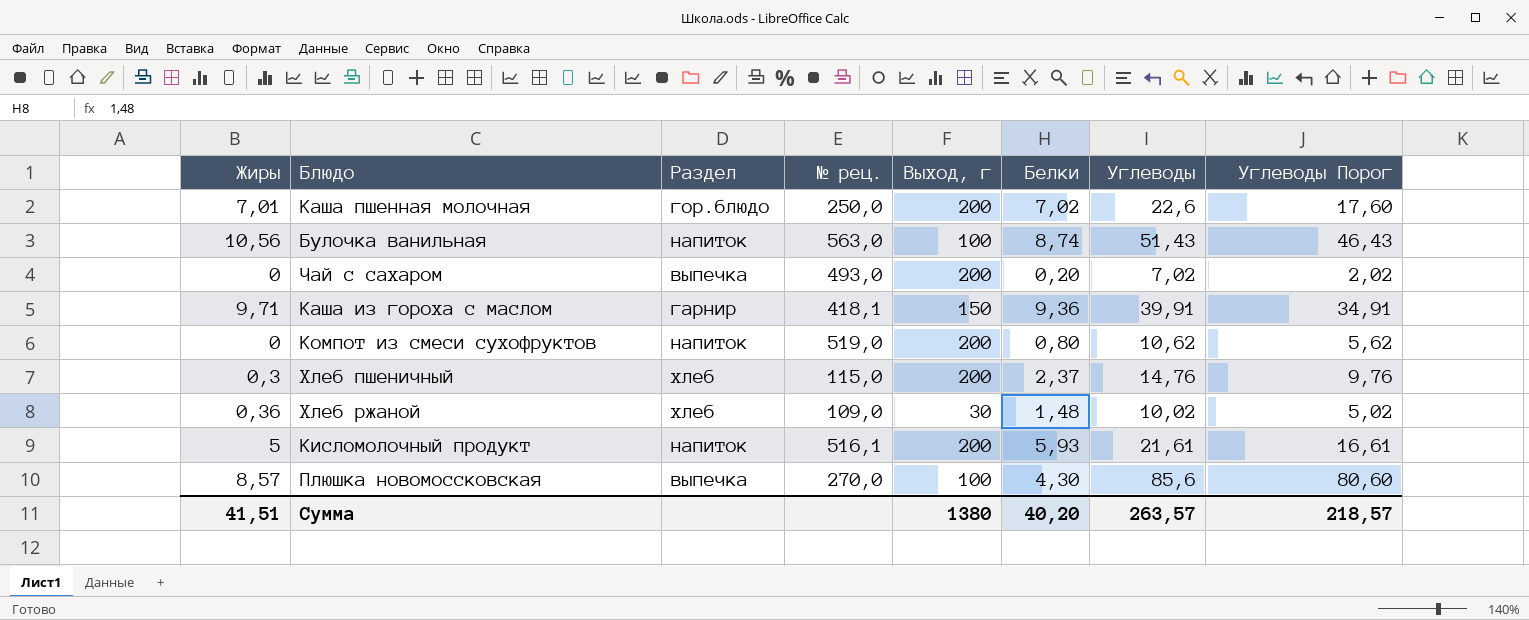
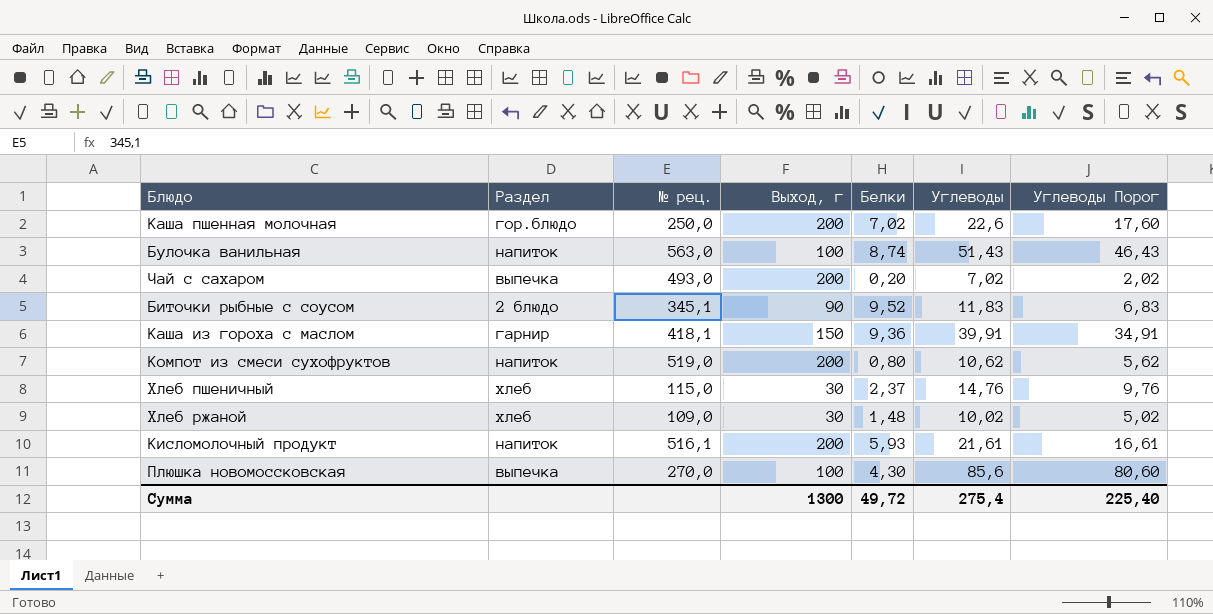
column Жиры | position: 1 -> none
row Биточки рыбные с соусом: none -> 2 блюдо | 345,1 | 90 | 9,52 | 11,83 | 6,83
Хлеб пшеничный | Выход, г: 200 -> 30
Сумма | Выход, г: 1380 -> 1300
Сумма | Белки: 40,20 -> 49,72
Сумма | Углеводы: 263,57 -> 275,4
Сумма | Углеводы Порог: 218,57 -> 225,40

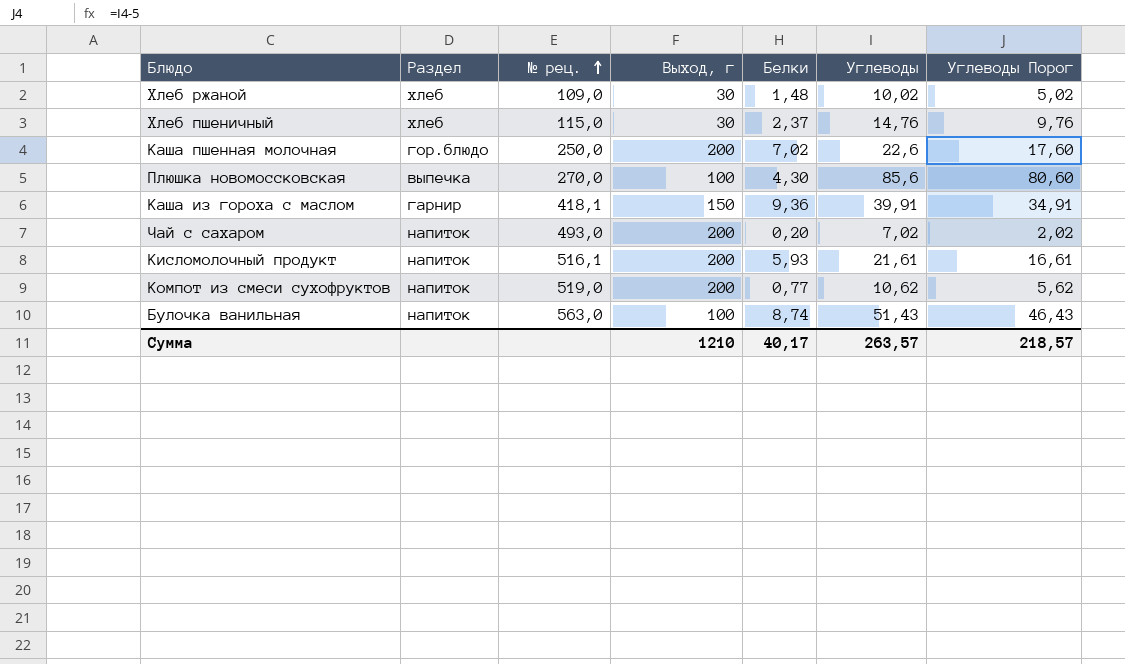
row order: none -> № рец. ascending
row Биточки рыбные с соусом: 2 блюдо | 345,1 | 90 | 9,52 | 11,83 | 6,83 -> none
Чай с сахаром | Раздел: выпечка -> напиток
Компот из смеси сухофруктов | Белки: 0,80 -> 0,77
Сумма | Выход, г: 1300 -> 1210
Сумма | Белки: 49,72 -> 40,17
Сумма | Углеводы: 275,4 -> 263,57
Сумма | Углеводы Порог: 225,40 -> 218,57

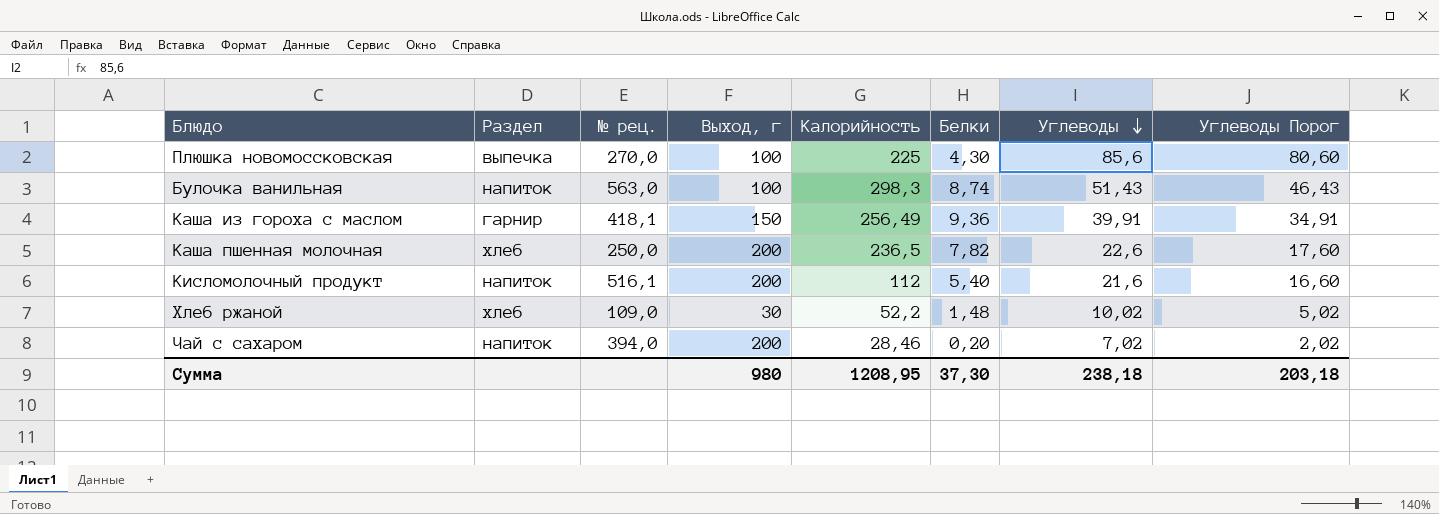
row order: № рец. ascending -> Углеводы descending
column Калорийность | position: none -> 5
row Хлеб пшеничный: хлеб | 115,0 | 30 | 2,37 | 14,76 | 9,76 -> none
row Компот из смеси сухофруктов: напиток | 519,0 | 200 | 0,77 | 10,62 | 5,62 -> none
Каша пшенная молочная | Раздел: гор.блюдо -> хлеб
Каша пшенная молочная | Белки: 7,02 -> 7,82
Кисломолочный продукт | Белки: 5,93 -> 5,40
Кисломолочный продукт | Углеводы: 21,61 -> 21,6
Кисломолочный продукт | Углеводы Порог: 16,61 -> 16,60
Чай с сахаром | № рец.: 493,0 -> 394,0
Сумма | Выход, г: 1210 -> 980
Сумма | Белки: 40,17 -> 37,30
Сумма | Углеводы: 263,57 -> 238,18
Сумма | Углеводы Порог: 218,57 -> 203,18

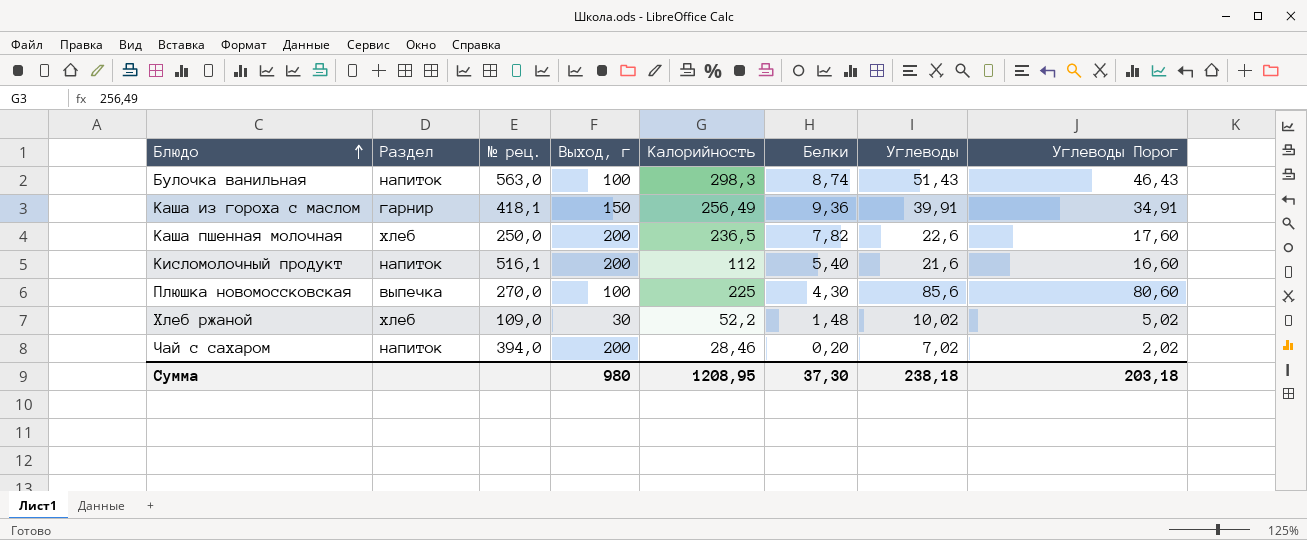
row order: Углеводы descending -> Блюдо ascending

